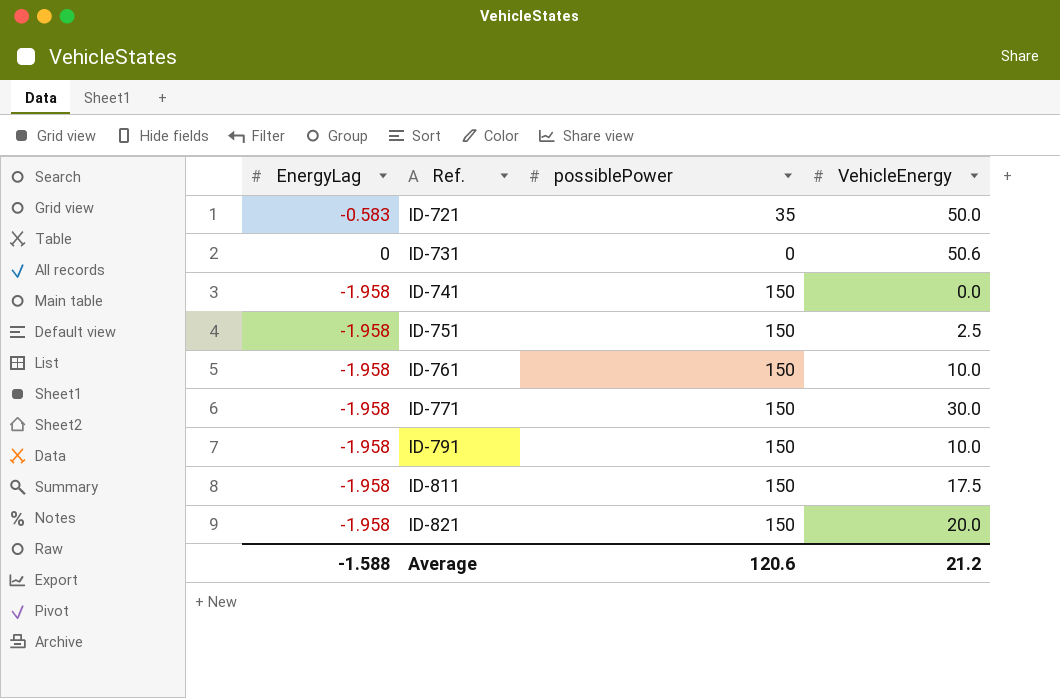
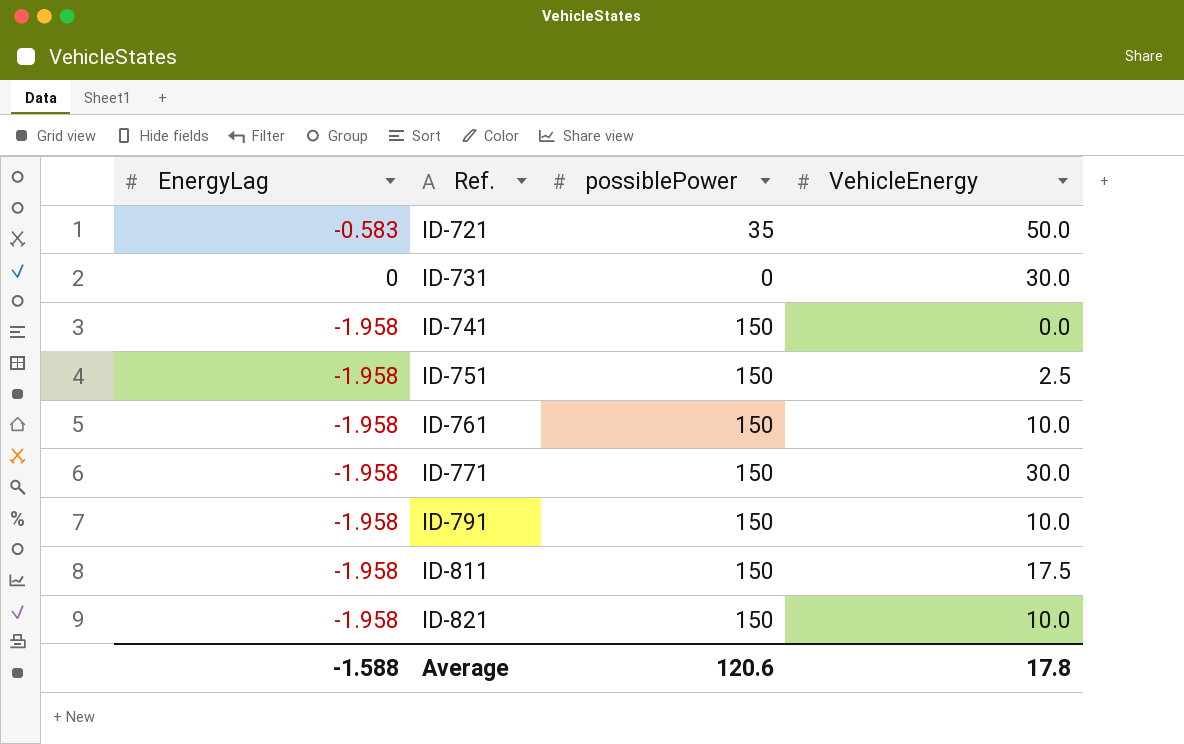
ID-731 | VehicleEnergy: 50.6 -> 30.0
ID-821 | VehicleEnergy: 20.0 -> 10.0
Average | VehicleEnergy: 21.2 -> 17.8

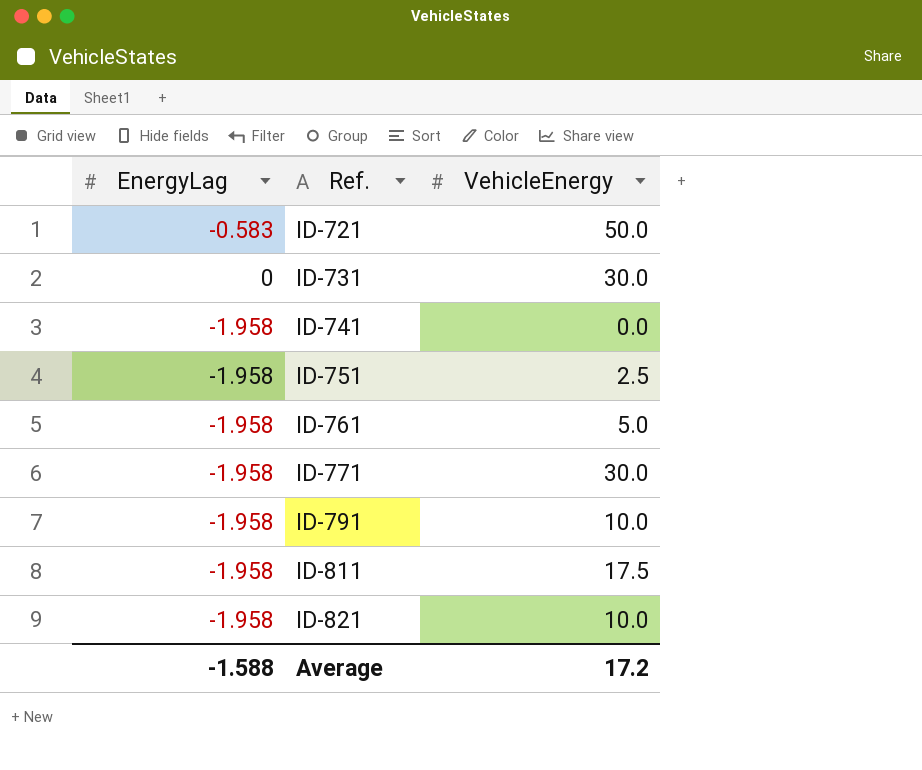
column possiblePower | position: 3 -> none
ID-761 | VehicleEnergy: 10.0 -> 5.0
Average | VehicleEnergy: 17.8 -> 17.2

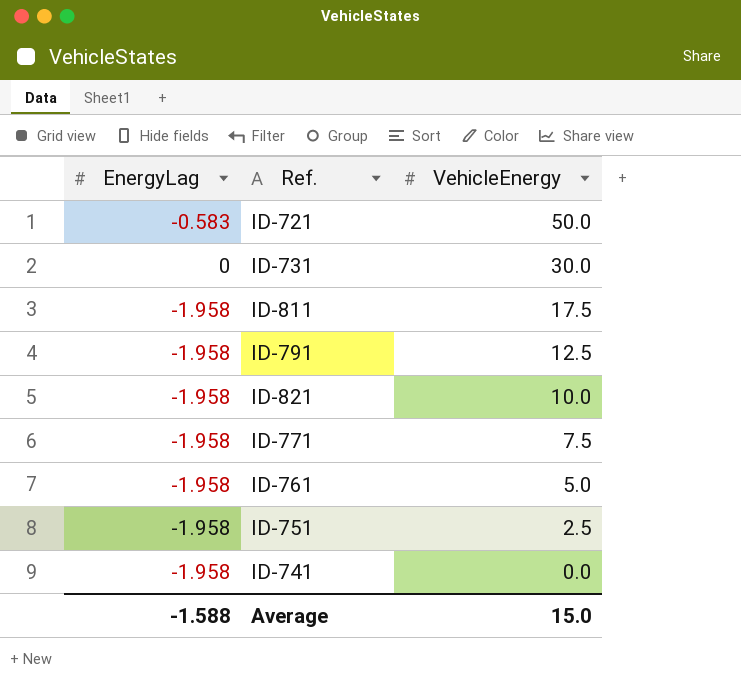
row order: Ref. ascending -> VehicleEnergy descending
ID-791 | VehicleEnergy: 10.0 -> 12.5
ID-771 | VehicleEnergy: 30.0 -> 7.5
Average | VehicleEnergy: 17.2 -> 15.0

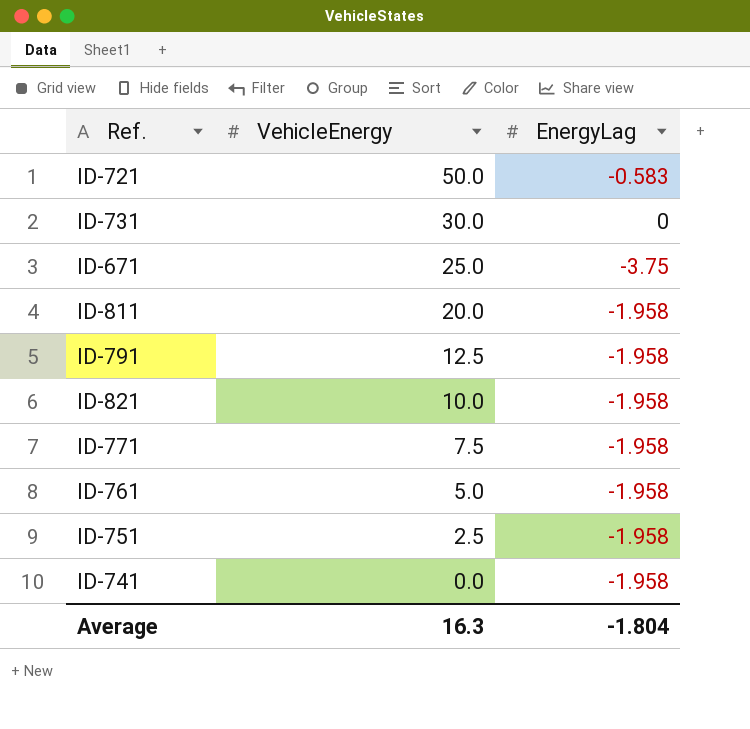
column EnergyLag | position: 1 -> 3
row ID-671: none -> 25.0 | -3.75
ID-811 | VehicleEnergy: 17.5 -> 20.0
Average | VehicleEnergy: 15.0 -> 16.3
Average | EnergyLag: -1.588 -> -1.804

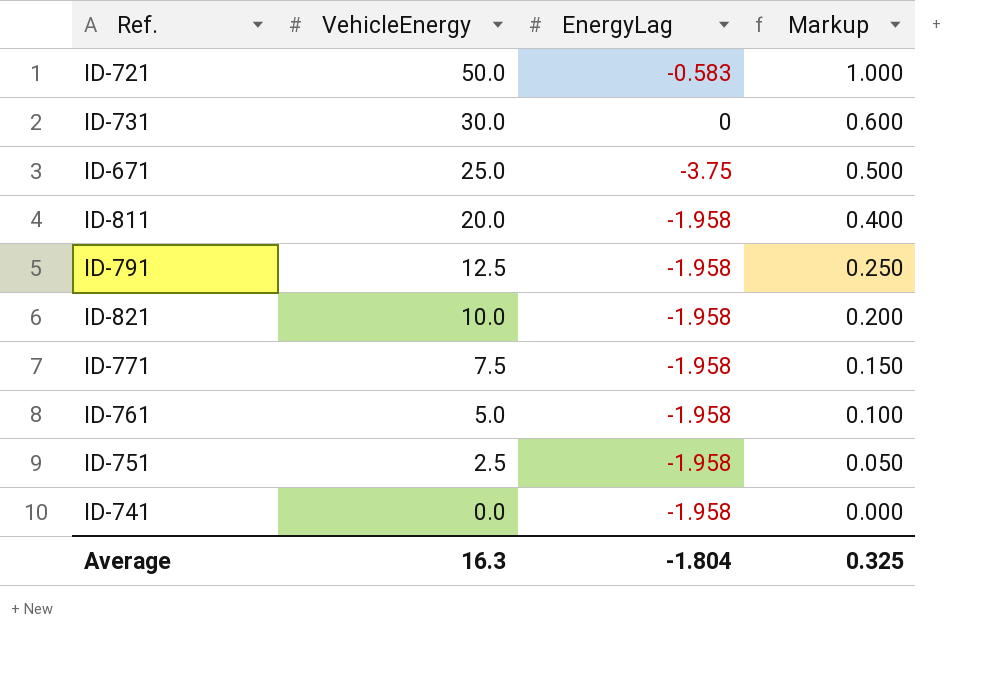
column Markup | formula: none -> [VehicleEnergy] * 0.02

